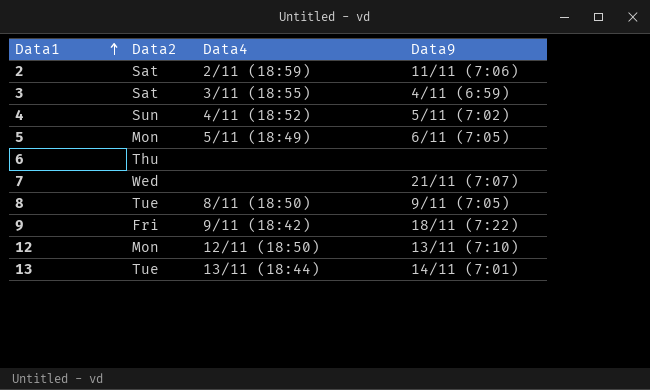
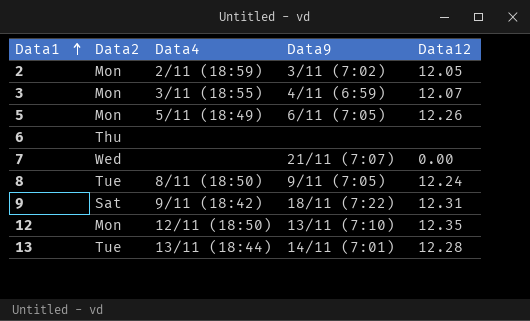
column Data12 | position: none -> 5
row 4: Sun | 4/11 (18:52) | 5/11 (7:02) -> none
2 | Data2: Sat -> Mon
2 | Data9: 11/11 (7:06) -> 3/11 (7:02)
3 | Data2: Sat -> Mon
9 | Data2: Fri -> Sat

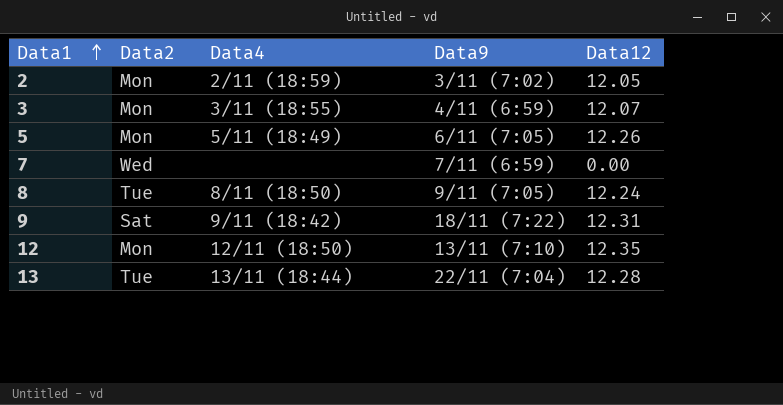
row 6: Thu | none | none | none -> none
7 | Data9: 21/11 (7:07) -> 7/11 (6:59)
13 | Data9: 14/11 (7:01) -> 22/11 (7:04)

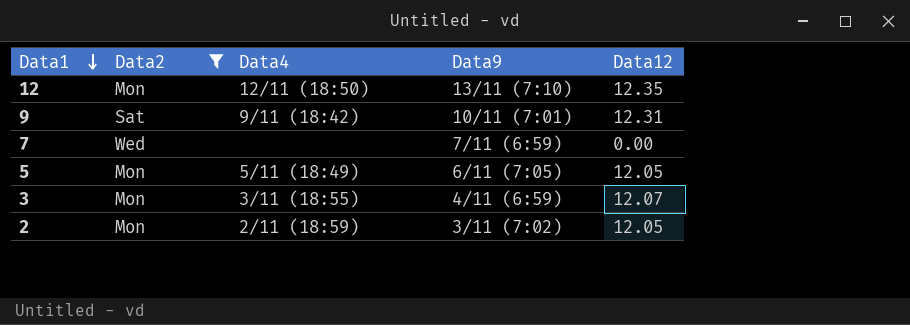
filter: none -> Data2 != Tue
row order: Data1 ascending -> Data1 descending
9 | Data9: 18/11 (7:22) -> 10/11 (7:01)
5 | Data12: 12.26 -> 12.05

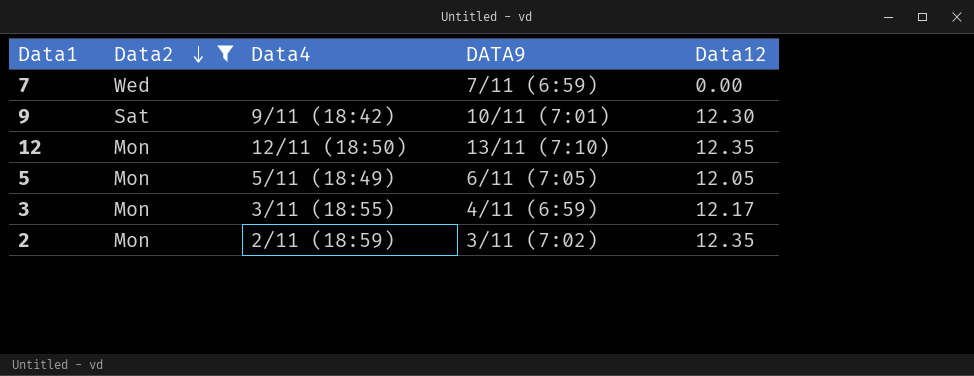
row order: Data1 descending -> Data2 descending
column name: Data9 -> DATA9
9 | Data12: 12.31 -> 12.30
3 | Data12: 12.07 -> 12.17
2 | Data12: 12.05 -> 12.35

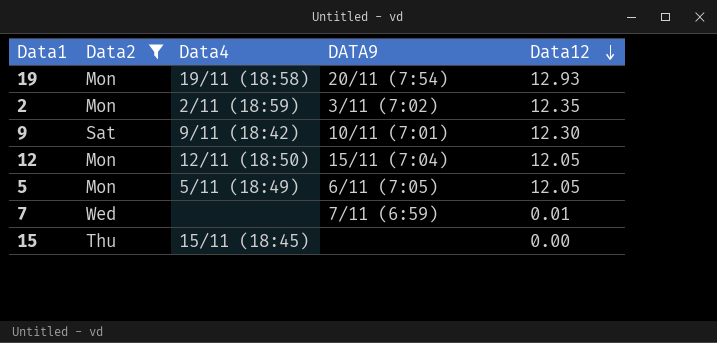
row order: Data2 descending -> Data12 descending
row 3: Mon | 3/11 (18:55) | 4/11 (6:59) | 12.17 -> none
row 19: none -> Mon | 19/11 (18:58) | 20/11 (7:54) | 12.93
12 | DATA9: 13/11 (7:10) -> 15/11 (7:04)
12 | Data12: 12.35 -> 12.05
7 | Data12: 0.00 -> 0.01
row 15: none -> Thu | 15/11 (18:45) | none | 0.00

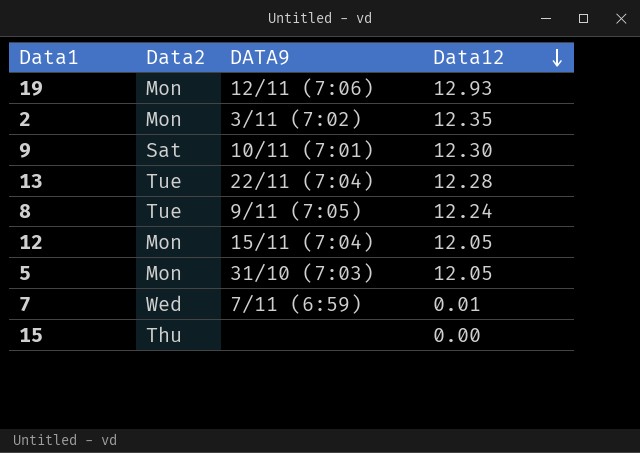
filter: Data2 != Tue -> none
column Data4 | position: 3 -> none
19 | DATA9: 20/11 (7:54) -> 12/11 (7:06)
5 | DATA9: 6/11 (7:05) -> 31/10 (7:03)

